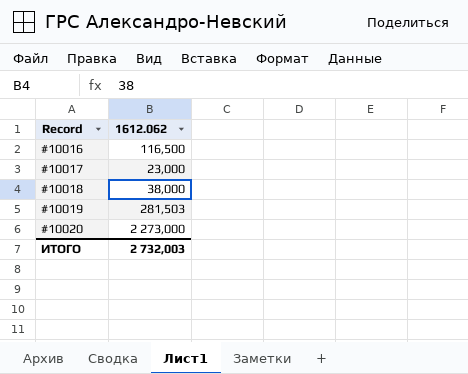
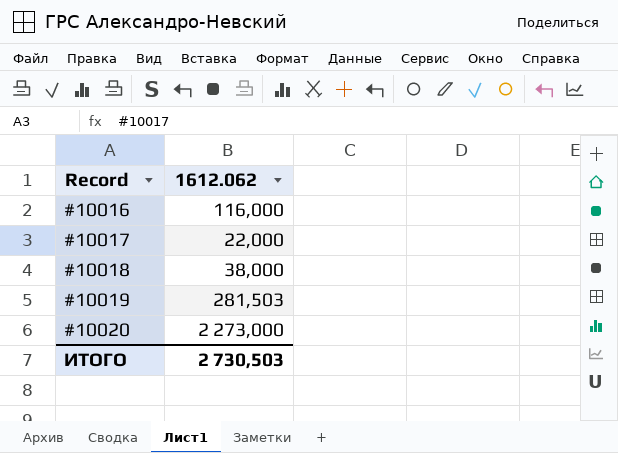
#10016 | 1612.062: 116,500 -> 116,000
#10017 | 1612.062: 23,000 -> 22,000
ИТОГО | 1612.062: 2 732,003 -> 2 730,503

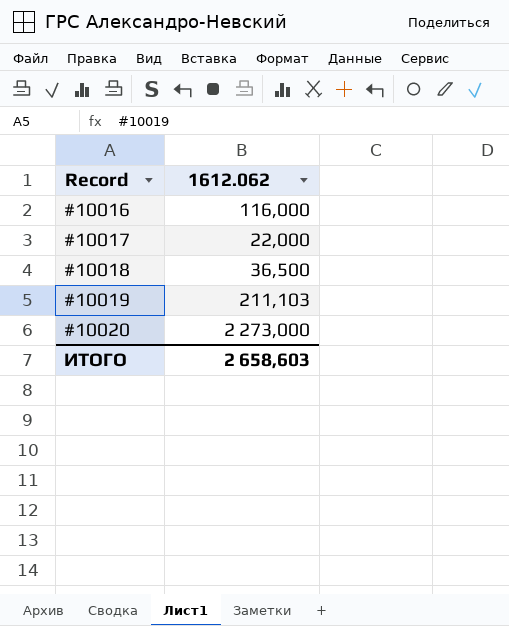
#10018 | 1612.062: 38,000 -> 36,500
#10019 | 1612.062: 281,503 -> 211,103
ИТОГО | 1612.062: 2 730,503 -> 2 658,603

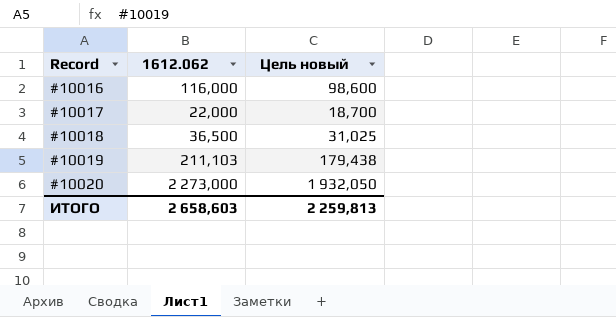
column Цель новый | formula: none -> [1612.062] * 0,85

